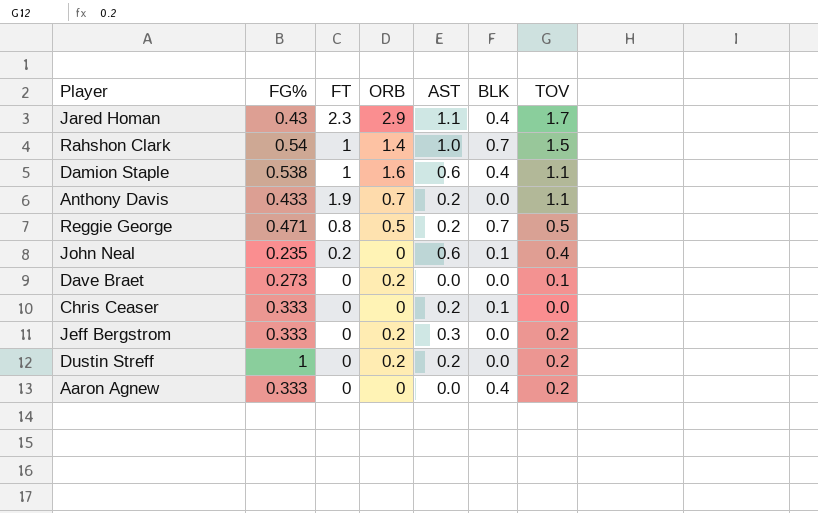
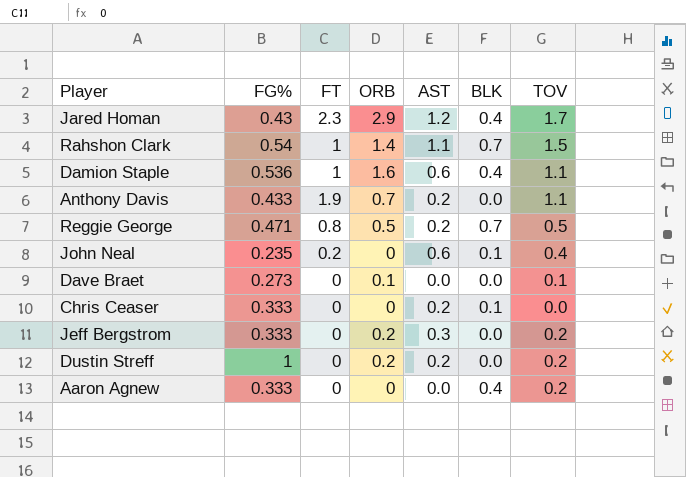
Jared Homan | AST: 1.1 -> 1.2
Rahshon Clark | AST: 1.0 -> 1.1
Damion Staple | FG%: 0.538 -> 0.536
Dave Braet | ORB: 0.2 -> 0.1

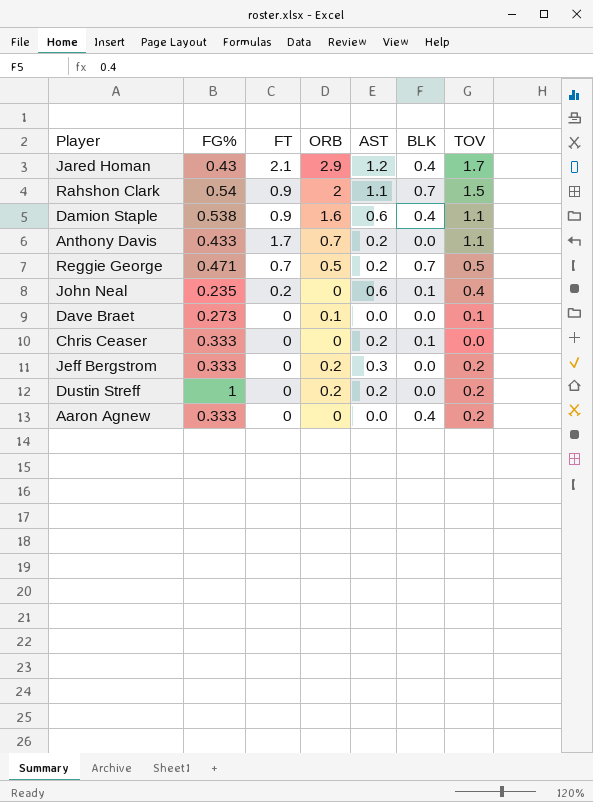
Jared Homan | FT: 2.3 -> 2.1
Rahshon Clark | FT: 1 -> 0.9
Rahshon Clark | ORB: 1.4 -> 2
Damion Staple | FG%: 0.536 -> 0.538
Damion Staple | FT: 1 -> 0.9
Anthony Davis | FT: 1.9 -> 1.7
Reggie George | FT: 0.8 -> 0.7

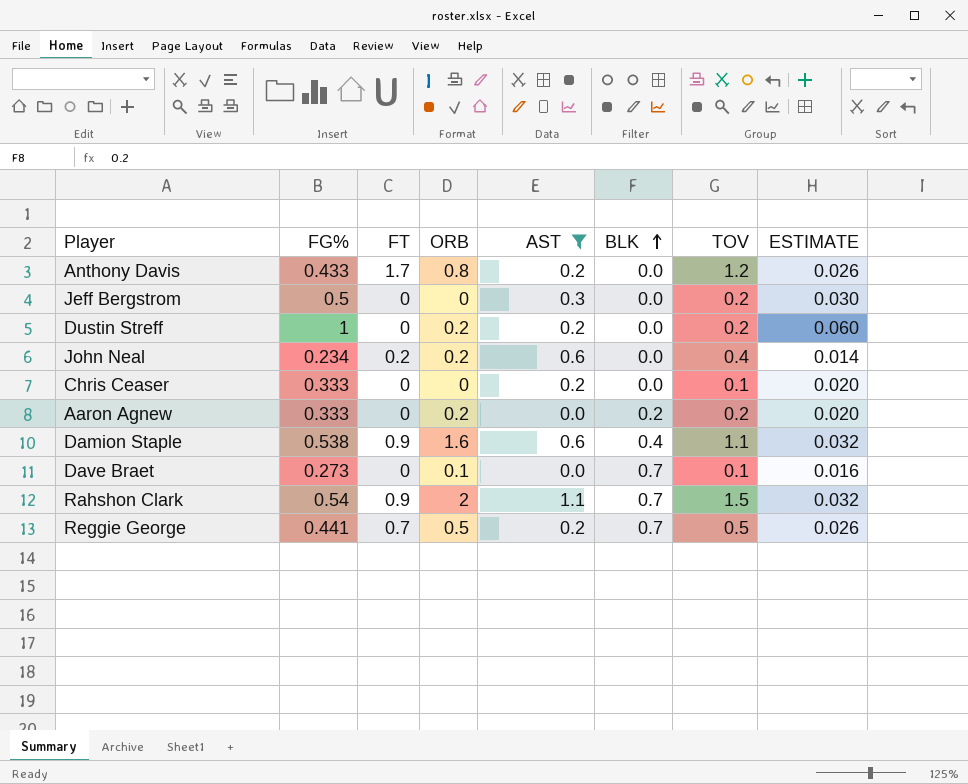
filter: none -> AST != 1.2
row order: none -> BLK ascending
column ESTIMATE | formula: none -> [FG%] * 0.06
Anthony Davis | ORB: 0.7 -> 0.8
Anthony Davis | TOV: 1.1 -> 1.2
Jeff Bergstrom | FG%: 0.333 -> 0.5
Jeff Bergstrom | ORB: 0.2 -> 0
John Neal | FG%: 0.235 -> 0.234
John Neal | ORB: 0 -> 0.2
John Neal | BLK: 0.1 -> 0.0
Chris Ceaser | BLK: 0.1 -> 0.0
Chris Ceaser | TOV: 0.0 -> 0.1
Aaron Agnew | ORB: 0 -> 0.2
Aaron Agnew | BLK: 0.4 -> 0.2
Dave Braet | BLK: 0.0 -> 0.7
Reggie George | FG%: 0.471 -> 0.441

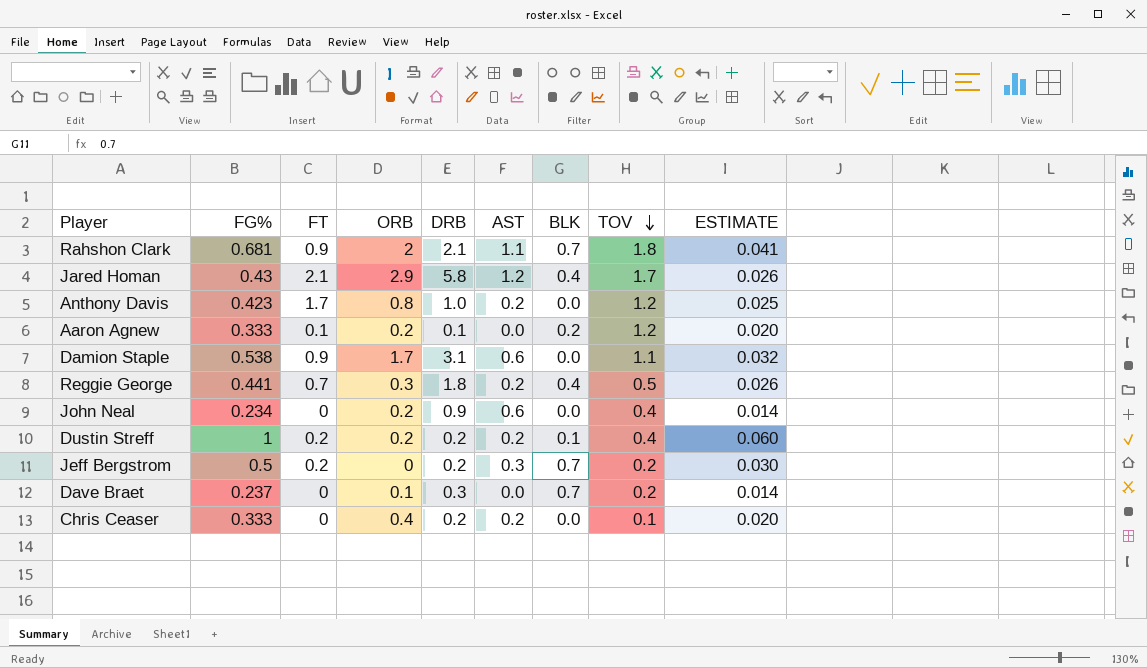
filter: AST != 1.2 -> none
row order: BLK ascending -> TOV descending
column DRB | position: none -> 5
Rahshon Clark | FG%: 0.54 -> 0.681
Rahshon Clark | TOV: 1.5 -> 1.8
Rahshon Clark | ESTIMATE: 0.032 -> 0.041
Anthony Davis | FG%: 0.433 -> 0.423
Anthony Davis | ESTIMATE: 0.026 -> 0.025
Aaron Agnew | FT: 0 -> 0.1
Aaron Agnew | TOV: 0.2 -> 1.2
Damion Staple | ORB: 1.6 -> 1.7
Damion Staple | BLK: 0.4 -> 0.0
Reggie George | ORB: 0.5 -> 0.3
Reggie George | BLK: 0.7 -> 0.4
John Neal | FT: 0.2 -> 0
Dustin Streff | FT: 0 -> 0.2
Dustin Streff | BLK: 0.0 -> 0.1
Dustin Streff | TOV: 0.2 -> 0.4
Jeff Bergstrom | FT: 0 -> 0.2
Jeff Bergstrom | BLK: 0.0 -> 0.7
Dave Braet | FG%: 0.273 -> 0.237
Dave Braet | TOV: 0.1 -> 0.2
Dave Braet | ESTIMATE: 0.016 -> 0.014
Chris Ceaser | ORB: 0 -> 0.4

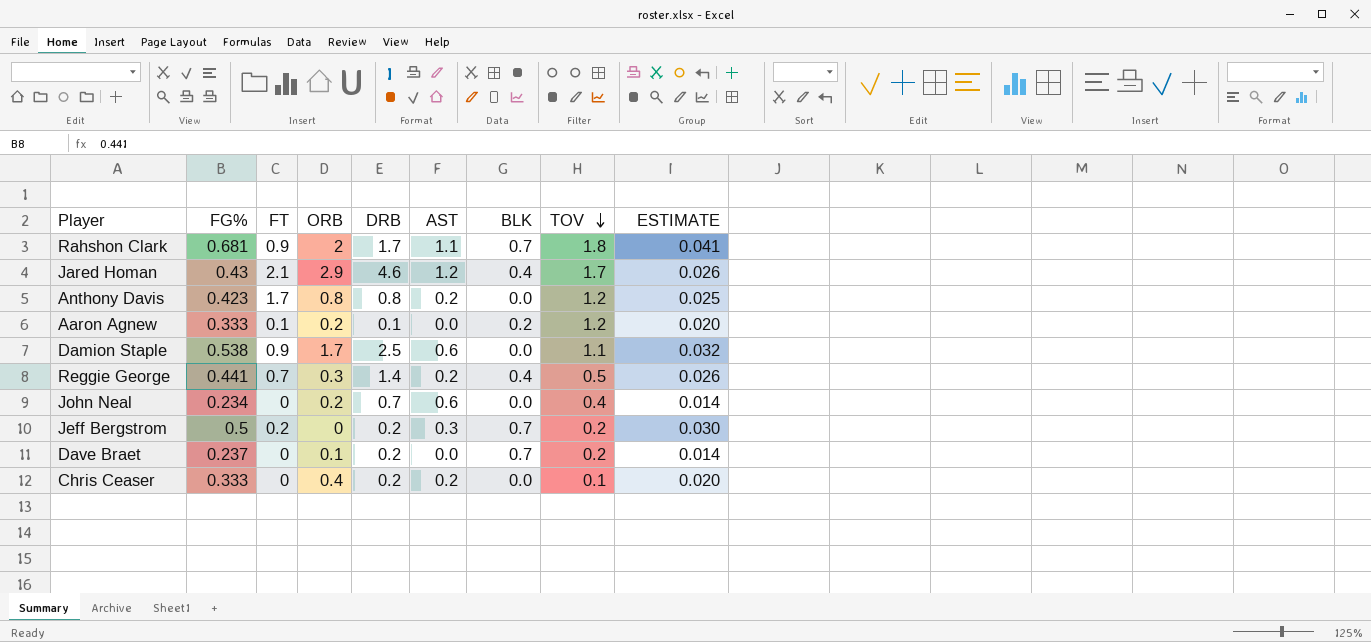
row Dustin Streff: 1 | 0.2 | 0.2 | 0.2 | 0.2 | 0.1 | 0.4 | 0.060 -> none
Rahshon Clark | DRB: 2.1 -> 1.7
Jared Homan | DRB: 5.8 -> 4.6
Anthony Davis | DRB: 1.0 -> 0.8
Damion Staple | DRB: 3.1 -> 2.5
Reggie George | DRB: 1.8 -> 1.4
John Neal | DRB: 0.9 -> 0.7
Dave Braet | DRB: 0.3 -> 0.2

